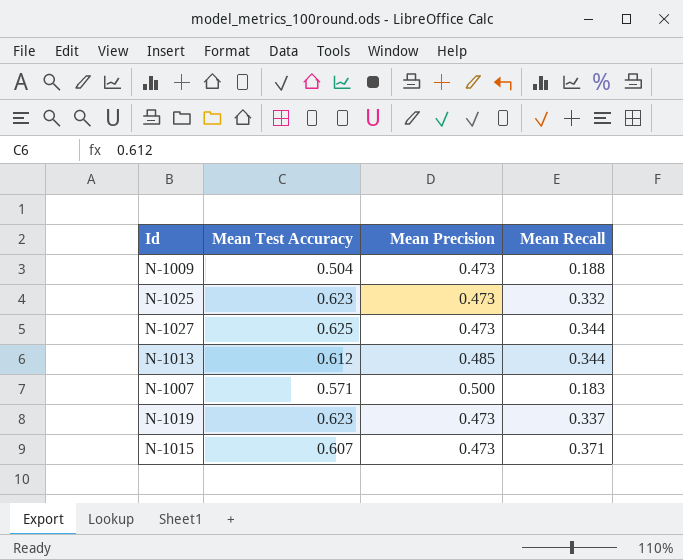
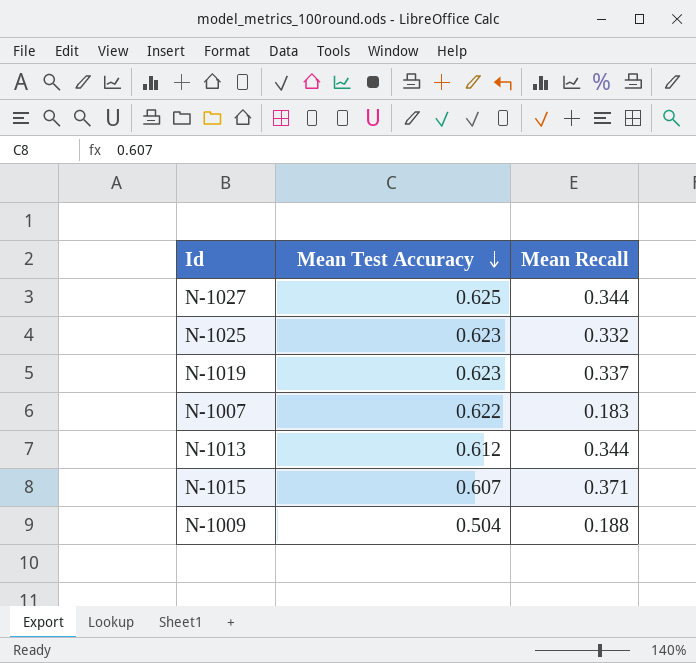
row order: none -> Mean Test Accuracy descending
column Mean Precision | position: 3 -> none
N-1007 | Mean Test Accuracy: 0.571 -> 0.622

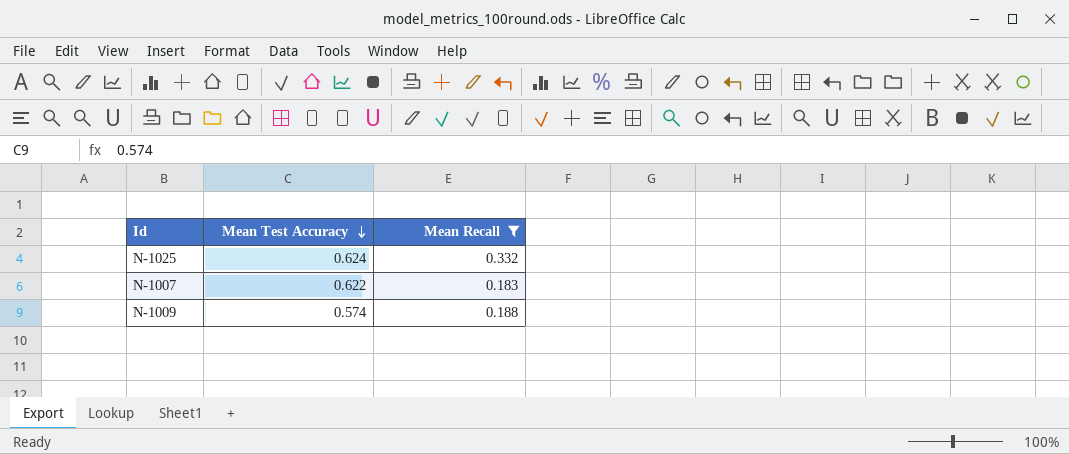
filter: none -> Mean Recall <= 0.332
N-1025 | Mean Test Accuracy: 0.623 -> 0.624
N-1009 | Mean Test Accuracy: 0.504 -> 0.574

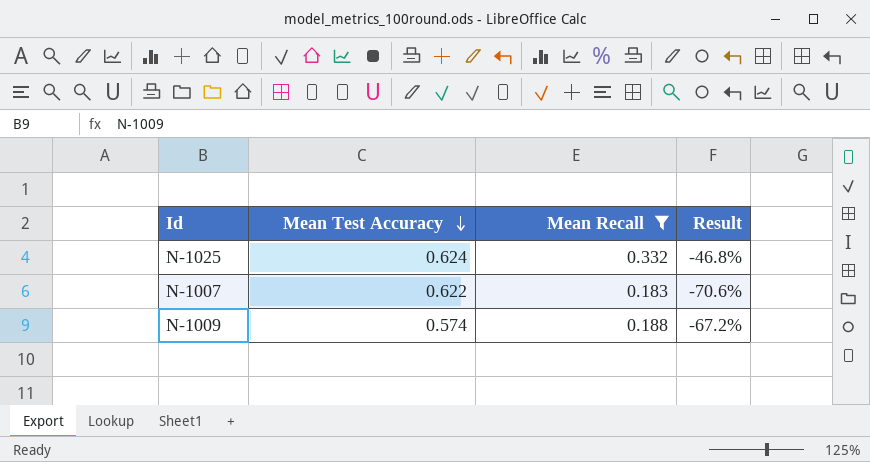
column Result | formula: none -> ([Mean Recall] - [Mean Test Accuracy]) / [Mean Test Accuracy]

